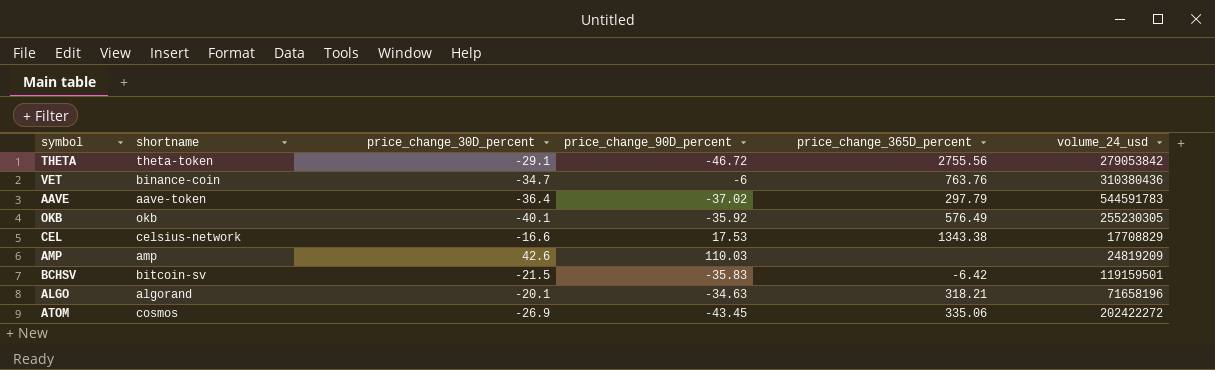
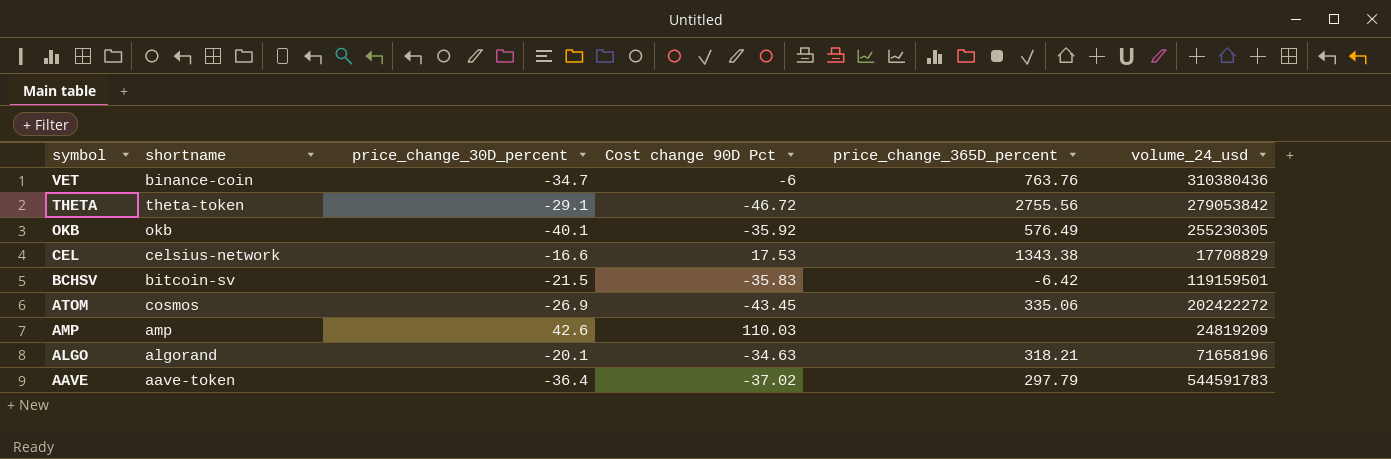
row order: none -> symbol descending
column name: price_change_90D_percent -> Cost change 90D Pct

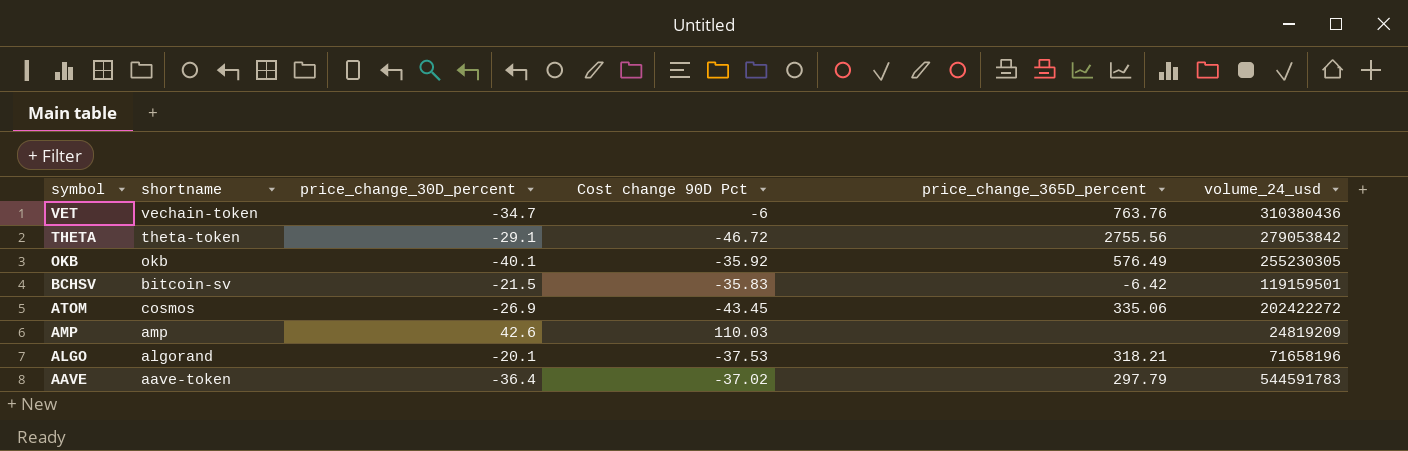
row CEL: celsius-network | -16.6 | 17.53 | 1343.38 | 17708829 -> none
VET | shortname: binance-coin -> vechain-token
ALGO | Cost change 90D Pct: -34.63 -> -37.53

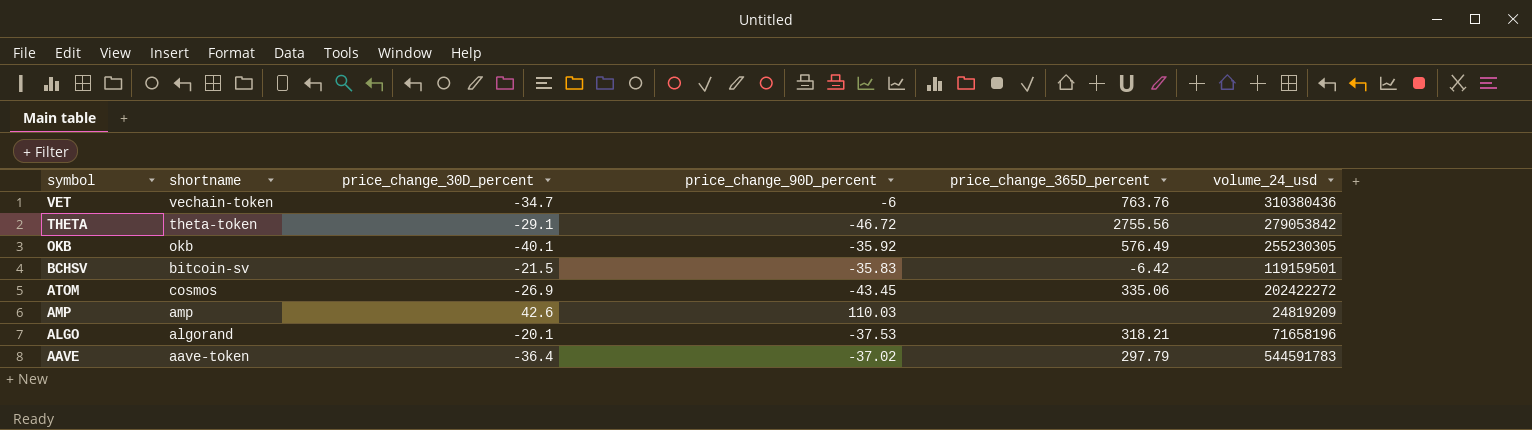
column name: Cost change 90D Pct -> price_change_90D_percent

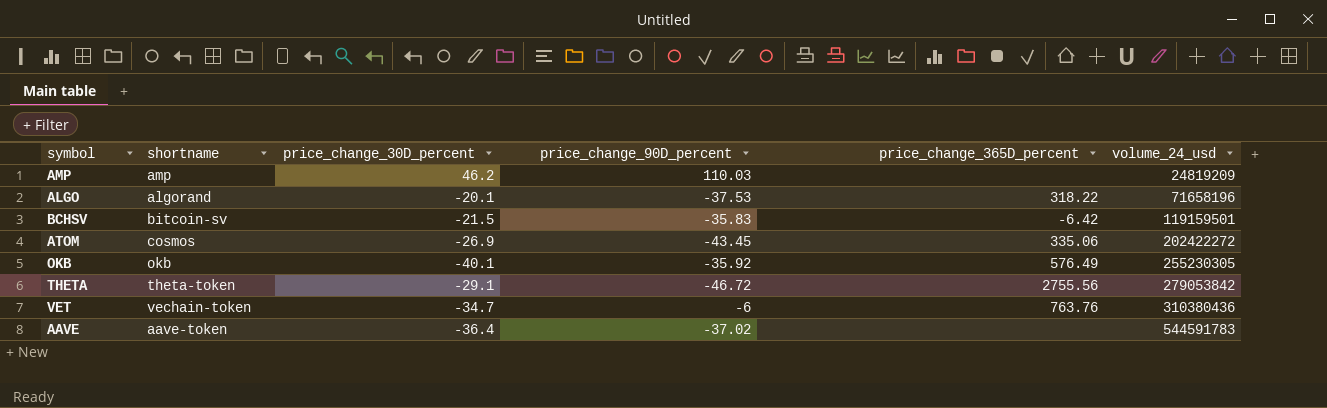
row order: symbol descending -> volume_24_usd ascending
AMP | price_change_30D_percent: 42.6 -> 46.2
ALGO | price_change_365D_percent: 318.21 -> 318.22
AAVE | price_change_365D_percent: 297.79 -> none

